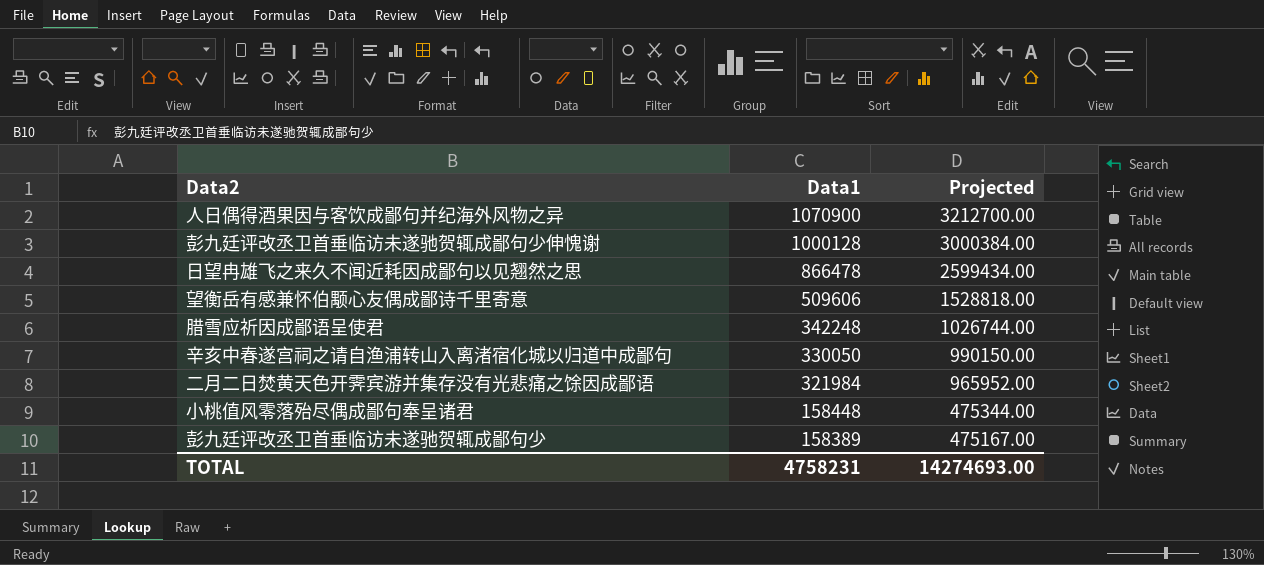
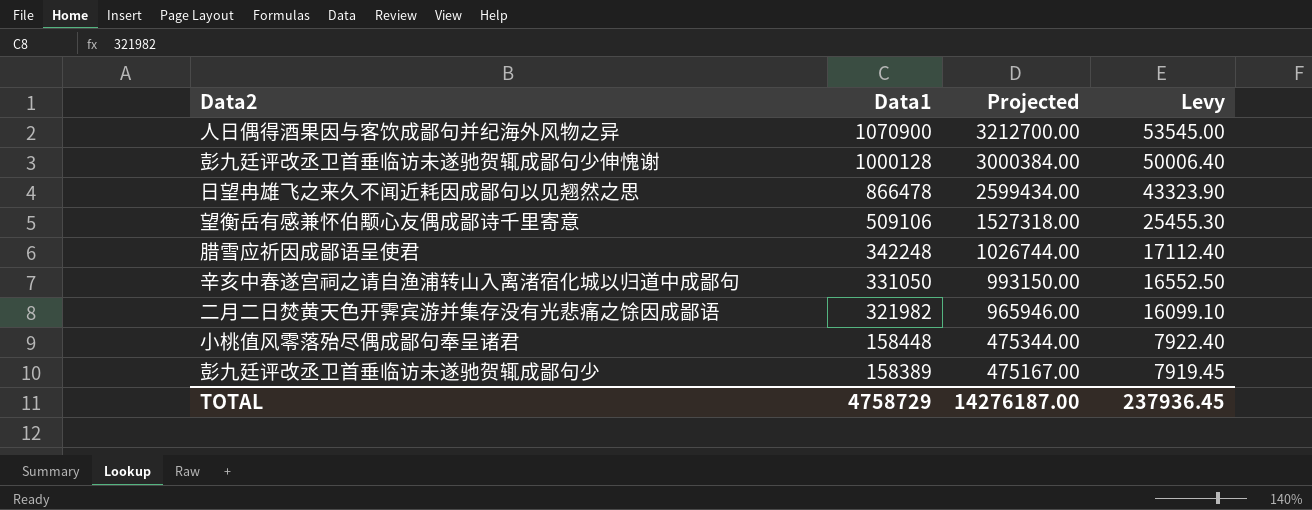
column Levy | formula: none -> [Data1] * 0.05
望衡岳有感兼怀伯颙心友偶成鄙诗千里寄意 | Data1: 509606 -> 509106
望衡岳有感兼怀伯颙心友偶成鄙诗千里寄意 | Projected: 1528818.00 -> 1527318.00
辛亥中春遂宫祠之请自渔浦转山入离渚宿化城以归道中成鄙句 | Data1: 330050 -> 331050
辛亥中春遂宫祠之请自渔浦转山入离渚宿化城以归道中成鄙句 | Projected: 990150.00 -> 993150.00
二月二日焚黄天色开霁宾游并集存没有光悲痛之馀因成鄙语 | Data1: 321984 -> 321982
二月二日焚黄天色开霁宾游并集存没有光悲痛之馀因成鄙语 | Projected: 965952.00 -> 965946.00
TOTAL | Data1: 4758231 -> 4758729
TOTAL | Projected: 14274693.00 -> 14276187.00

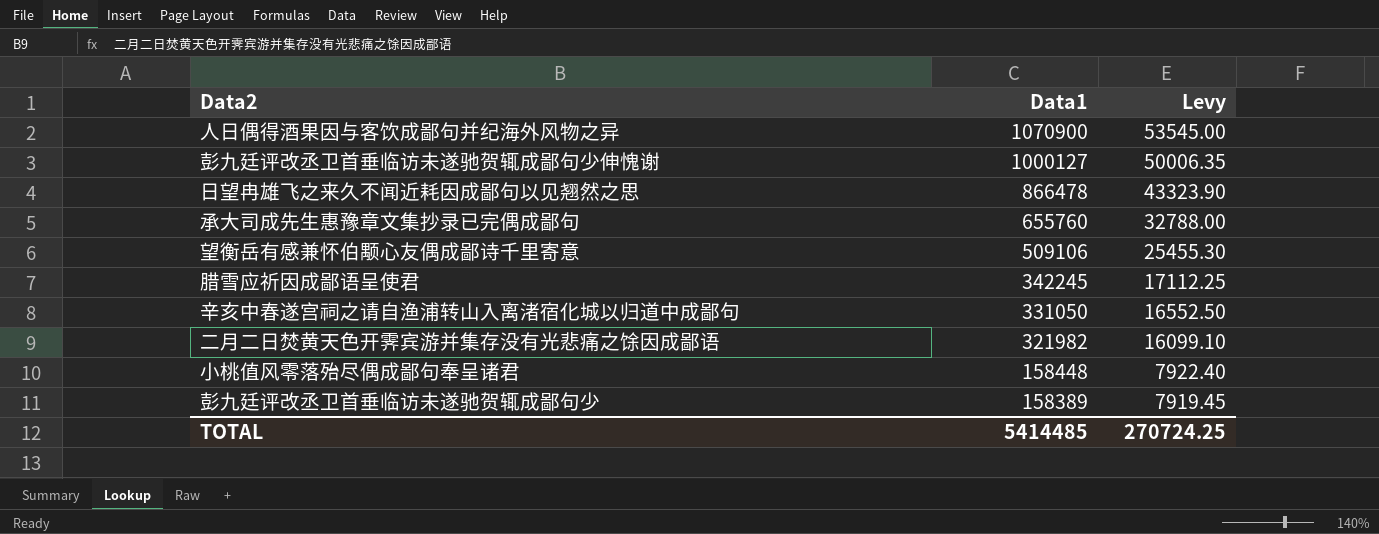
column Projected | formula: [Data1] * 3 -> none
彭九廷评改丞卫首垂临访未遂驰贺辄成鄙句少伸愧谢 | Data1: 1000128 -> 1000127
彭九廷评改丞卫首垂临访未遂驰贺辄成鄙句少伸愧谢 | Levy: 50006.40 -> 50006.35
row 承大司成先生惠豫章文集抄录已完偶成鄙句: none -> 655760 | 32788.00
腊雪应祈因成鄙语呈使君 | Data1: 342248 -> 342245
腊雪应祈因成鄙语呈使君 | Levy: 17112.40 -> 17112.25
TOTAL | Data1: 4758729 -> 5414485
TOTAL | Levy: 237936.45 -> 270724.25

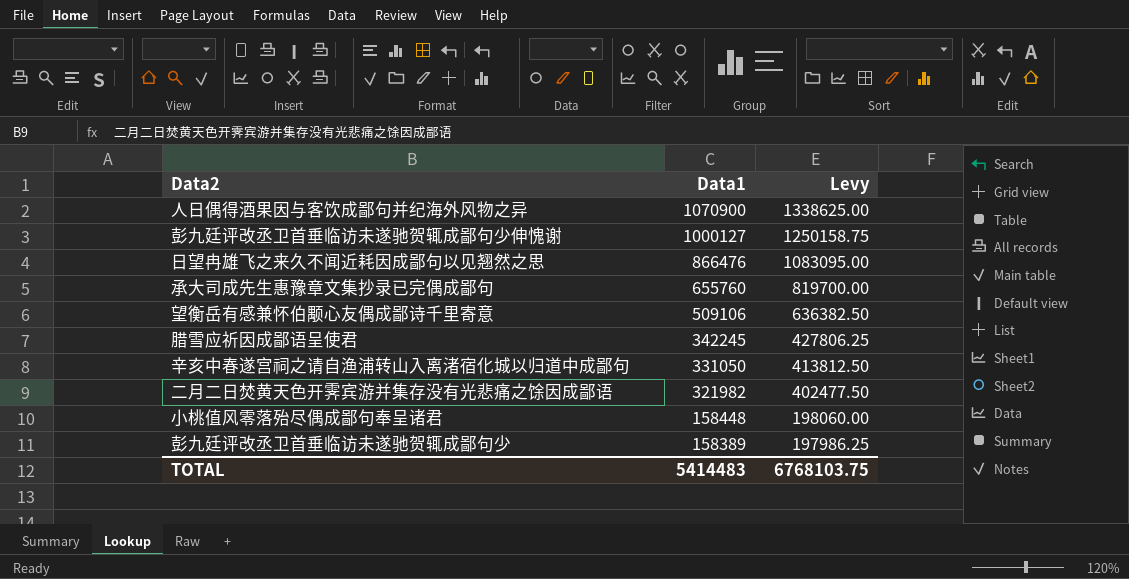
column Levy | formula: [Data1] * 0.05 -> [Data1] * 1.25
日望冉雄飞之来久不闻近耗因成鄙句以见翘然之思 | Data1: 866478 -> 866476
TOTAL | Data1: 5414485 -> 5414483
TOTAL | Levy: 270724.25 -> 6768103.75

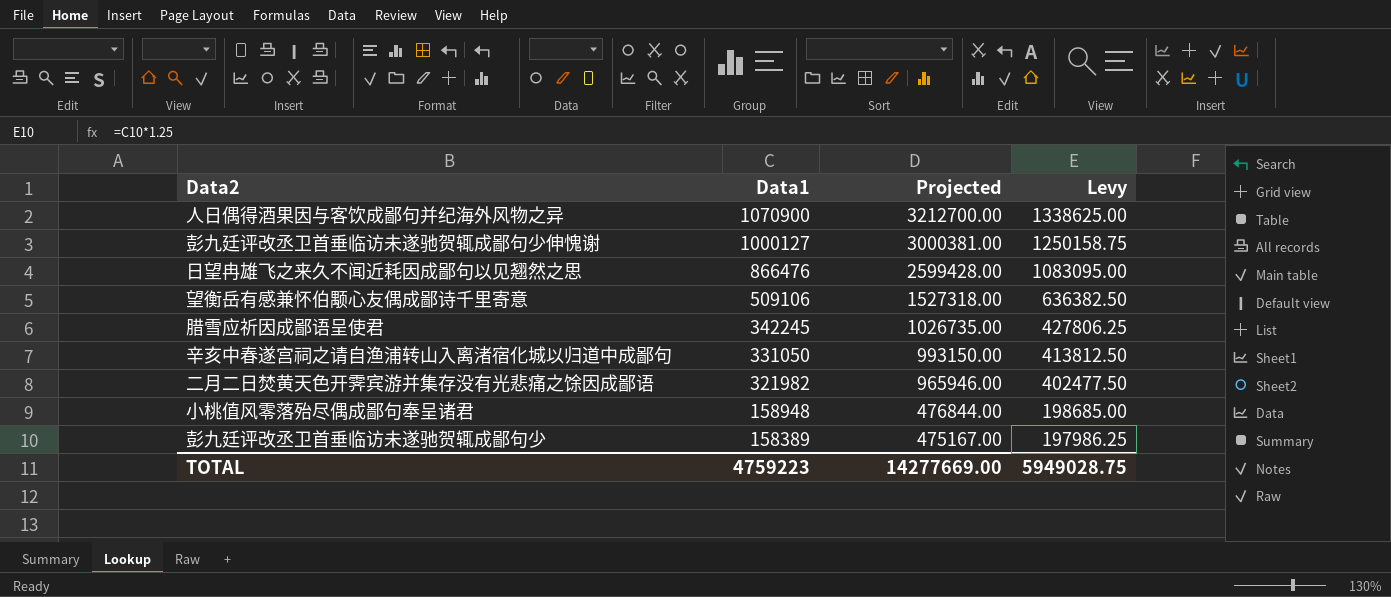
column Projected | formula: none -> [Data1] * 3
row 承大司成先生惠豫章文集抄录已完偶成鄙句: 655760 | 819700.00 -> none
小桃值风零落殆尽偶成鄙句奉呈诸君 | Data1: 158448 -> 158948
小桃值风零落殆尽偶成鄙句奉呈诸君 | Levy: 198060.00 -> 198685.00
TOTAL | Data1: 5414483 -> 4759223
TOTAL | Levy: 6768103.75 -> 5949028.75

